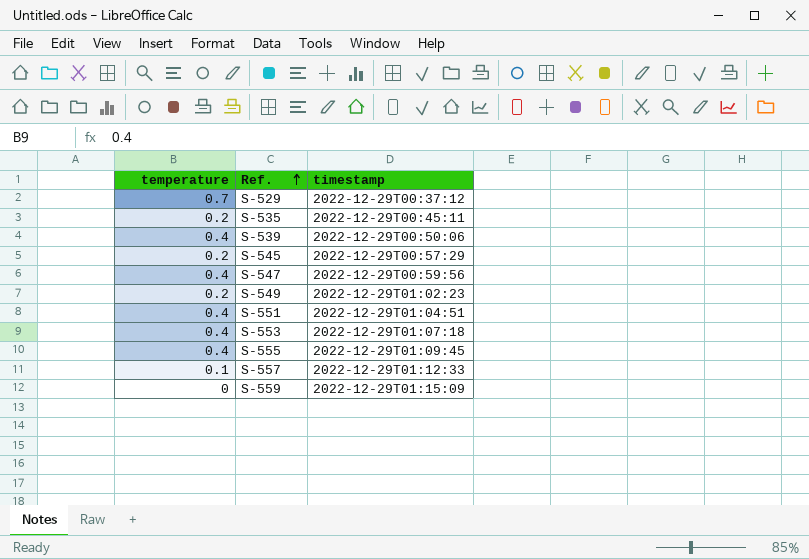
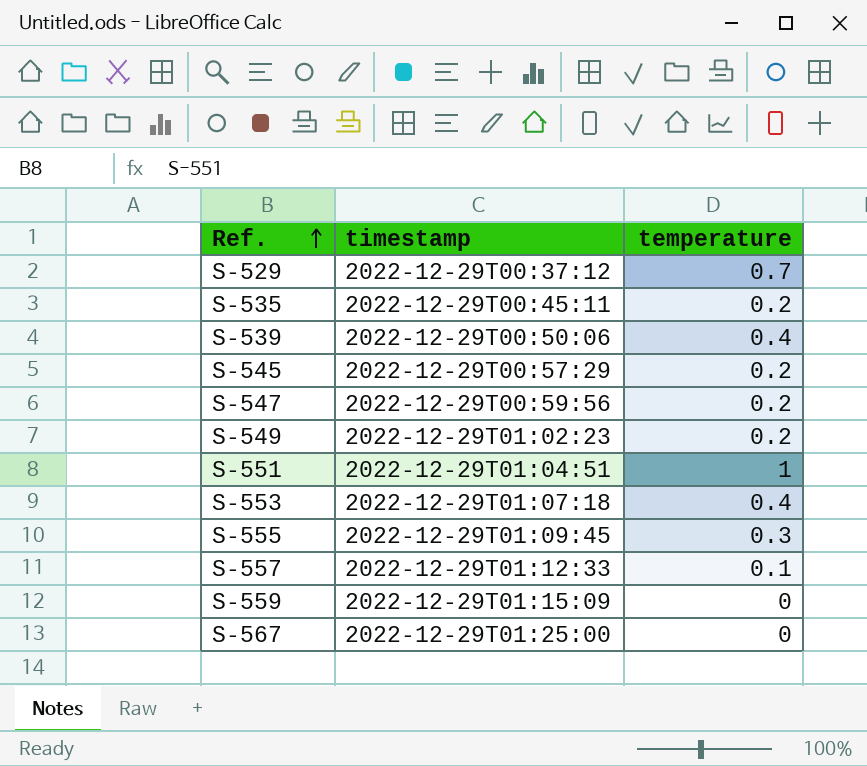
column temperature | position: 1 -> 3
S-547 | temperature: 0.4 -> 0.2
S-551 | temperature: 0.4 -> 1
S-555 | temperature: 0.4 -> 0.3
row S-567: none -> 2022-12-29T01:25:00 | 0

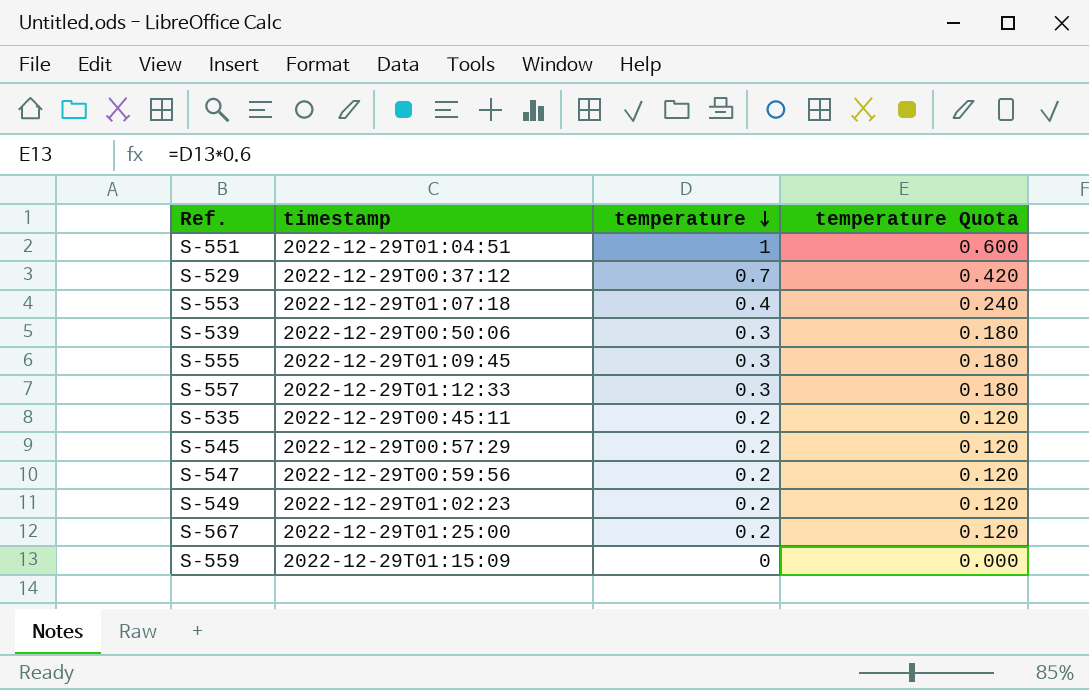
row order: Ref. ascending -> temperature descending
column temperature Quota | formula: none -> [temperature] * 0.6
S-539 | temperature: 0.4 -> 0.3
S-557 | temperature: 0.1 -> 0.3
S-567 | temperature: 0 -> 0.2

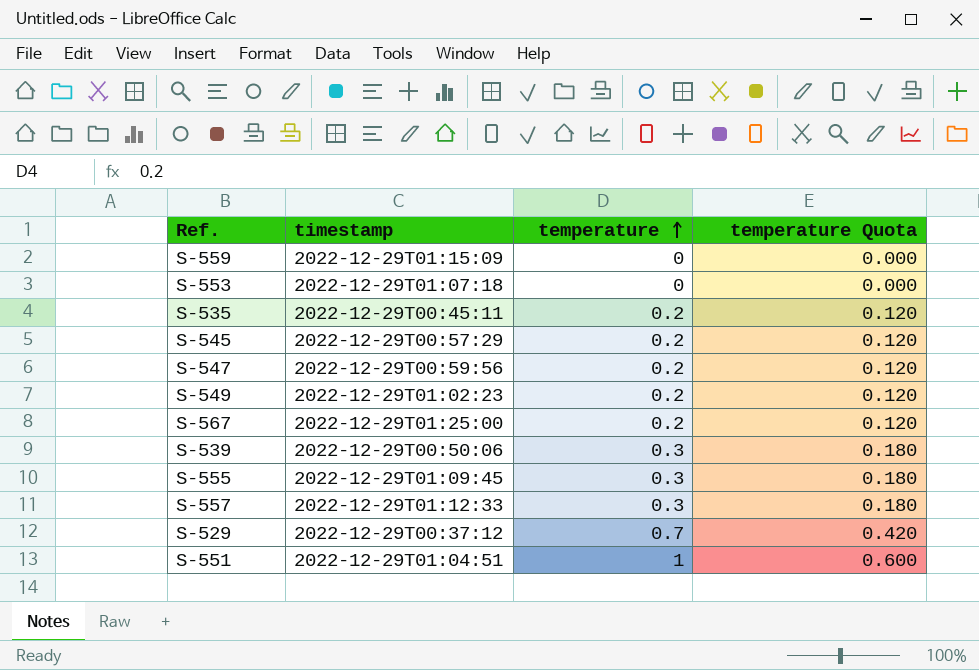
row order: temperature descending -> temperature ascending
S-553 | temperature: 0.4 -> 0
S-553 | temperature Quota: 0.240 -> 0.000

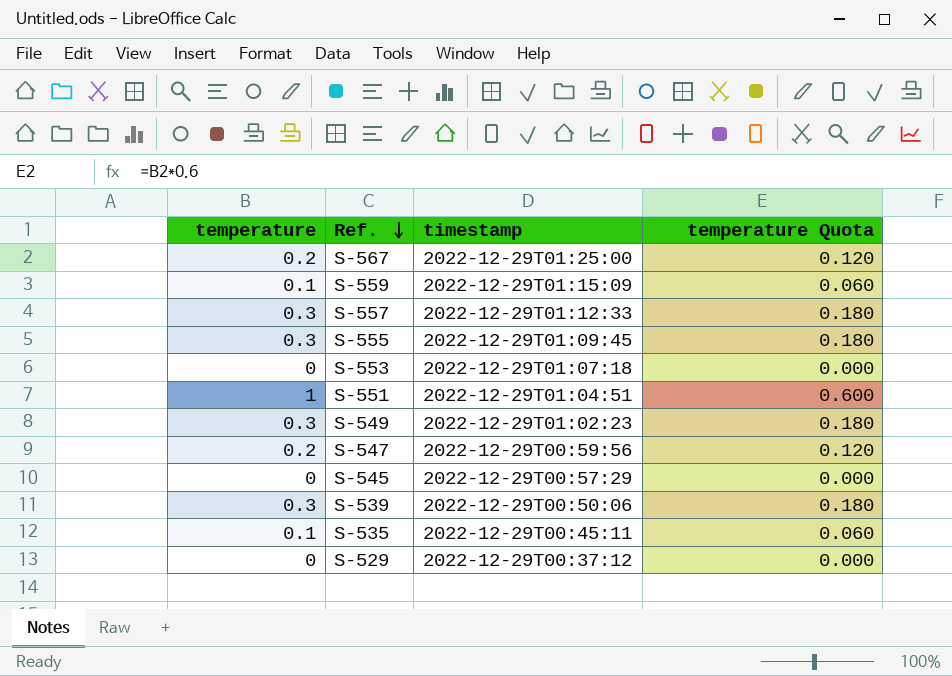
row order: temperature ascending -> Ref. descending
column temperature | position: 3 -> 1
S-559 | temperature: 0 -> 0.1
S-559 | temperature Quota: 0.000 -> 0.060
S-549 | temperature: 0.2 -> 0.3
S-549 | temperature Quota: 0.120 -> 0.180
S-545 | temperature: 0.2 -> 0
S-545 | temperature Quota: 0.120 -> 0.000
S-535 | temperature: 0.2 -> 0.1
S-535 | temperature Quota: 0.120 -> 0.060
S-529 | temperature: 0.7 -> 0
S-529 | temperature Quota: 0.420 -> 0.000

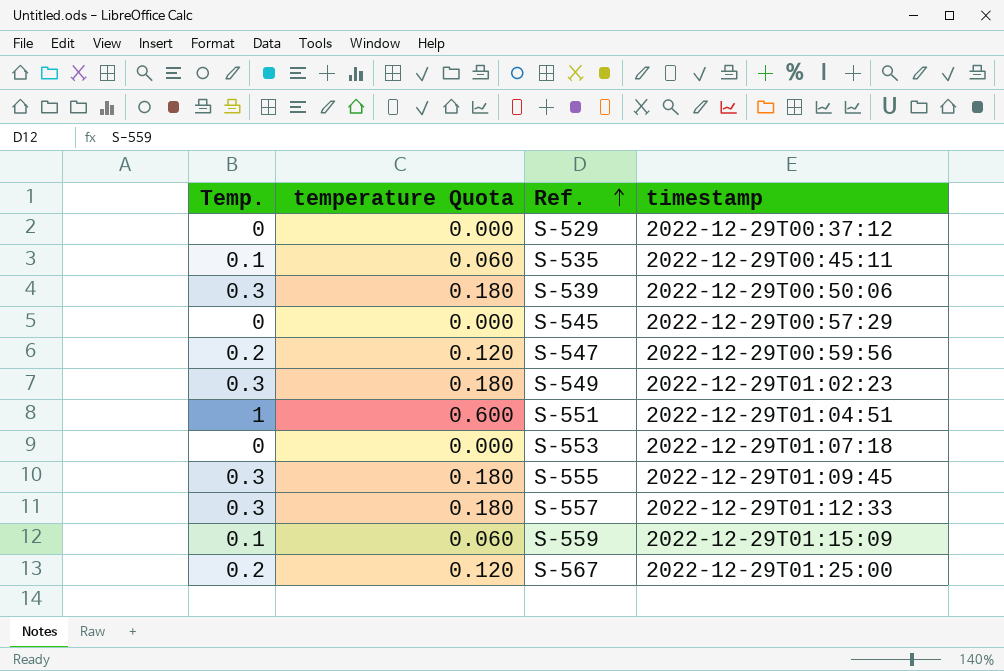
row order: Ref. descending -> Ref. ascending
column name: temperature -> Temp.
column temperature Quota | position: 4 -> 2

